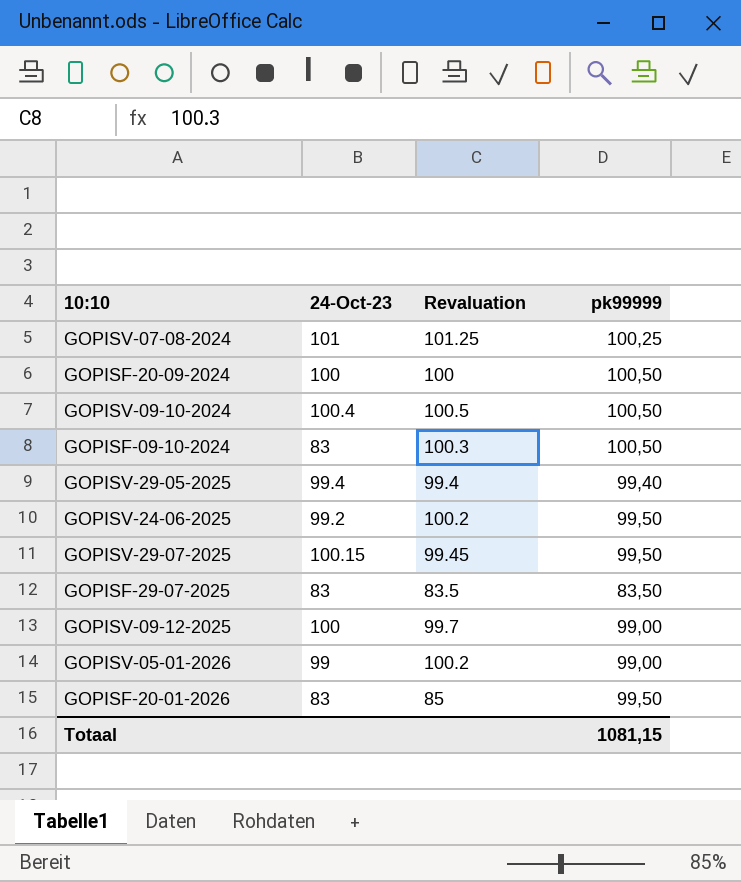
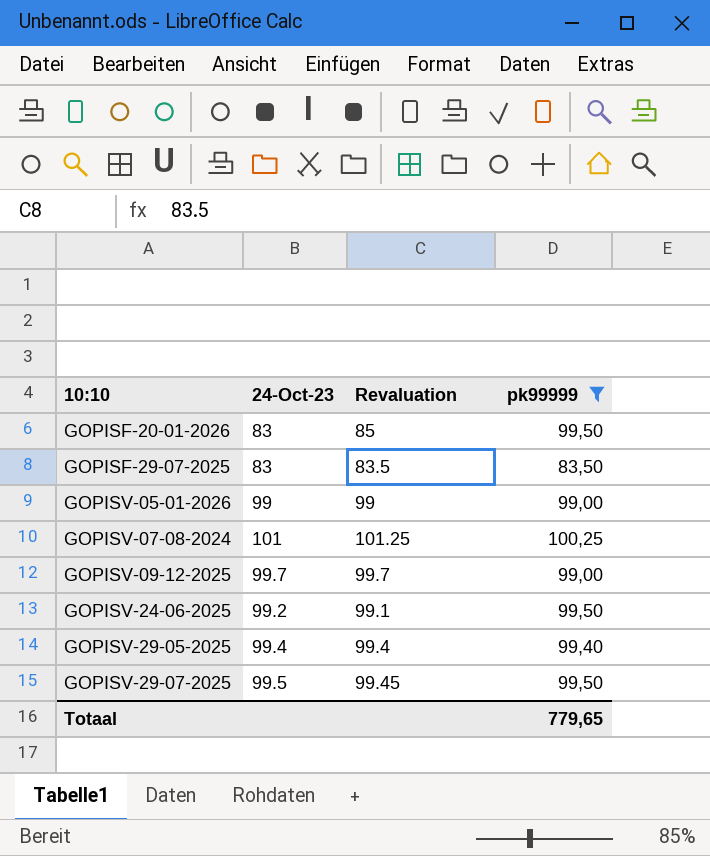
filter: none -> pk99999 != 100,50
row order: none -> 10:10 ascending
GOPISV-05-01-2026 | Revaluation: 100.2 -> 99
GOPISV-09-12-2025 | 24-Oct-23: 100 -> 99.7
GOPISV-24-06-2025 | Revaluation: 100.2 -> 99.1
GOPISV-29-07-2025 | 24-Oct-23: 100.15 -> 99.5
Totaal | pk99999: 1081,15 -> 779,65

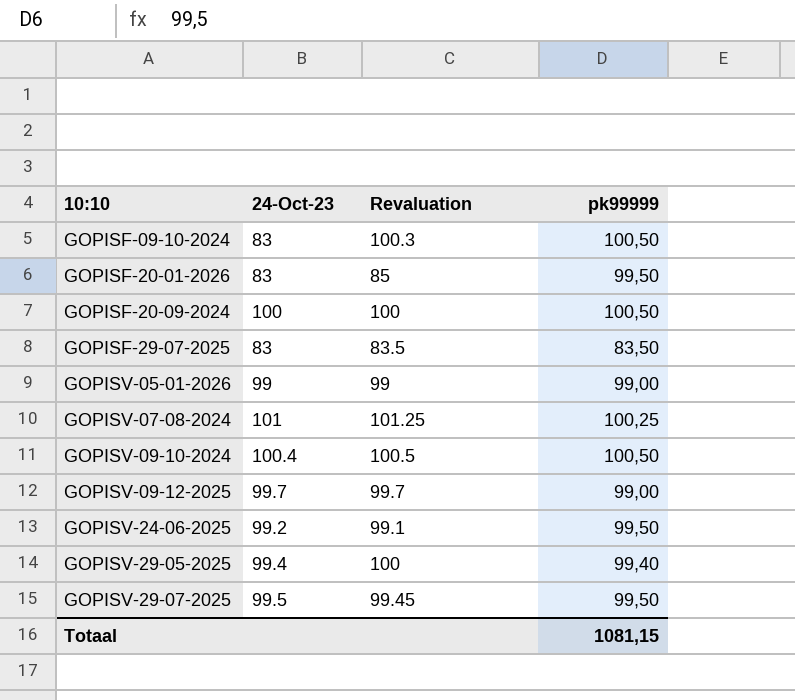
filter: pk99999 != 100,50 -> none
GOPISV-29-05-2025 | Revaluation: 99.4 -> 100
Totaal | pk99999: 779,65 -> 1081,15

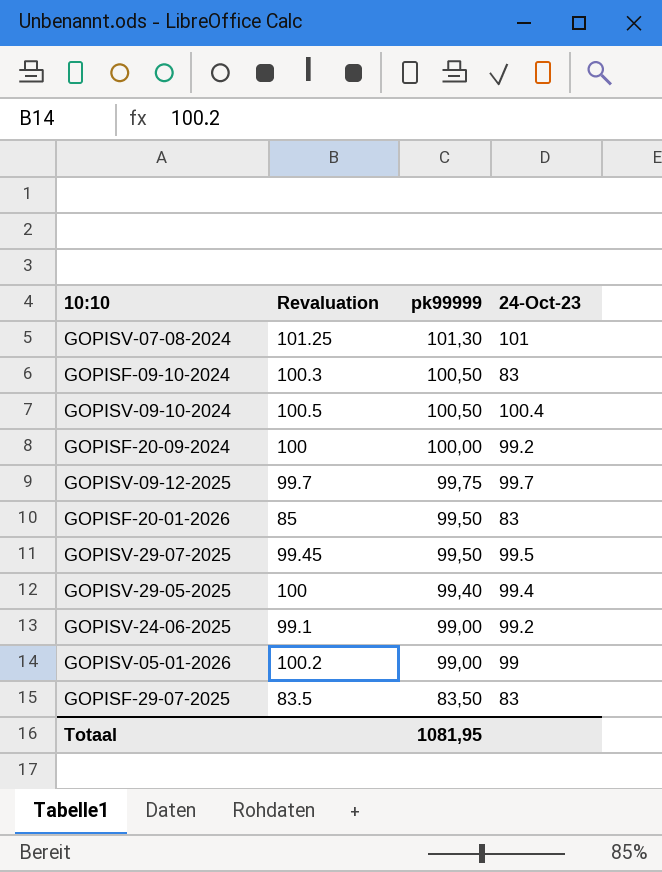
row order: 10:10 ascending -> pk99999 descending
column 24-Oct-23 | position: 2 -> 4
GOPISV-07-08-2024 | pk99999: 100,25 -> 101,30
GOPISF-20-09-2024 | pk99999: 100,50 -> 100,00
GOPISF-20-09-2024 | 24-Oct-23: 100 -> 99.2
GOPISV-09-12-2025 | pk99999: 99,00 -> 99,75
GOPISV-24-06-2025 | pk99999: 99,50 -> 99,00
GOPISV-05-01-2026 | Revaluation: 99 -> 100.2
Totaal | pk99999: 1081,15 -> 1081,95

